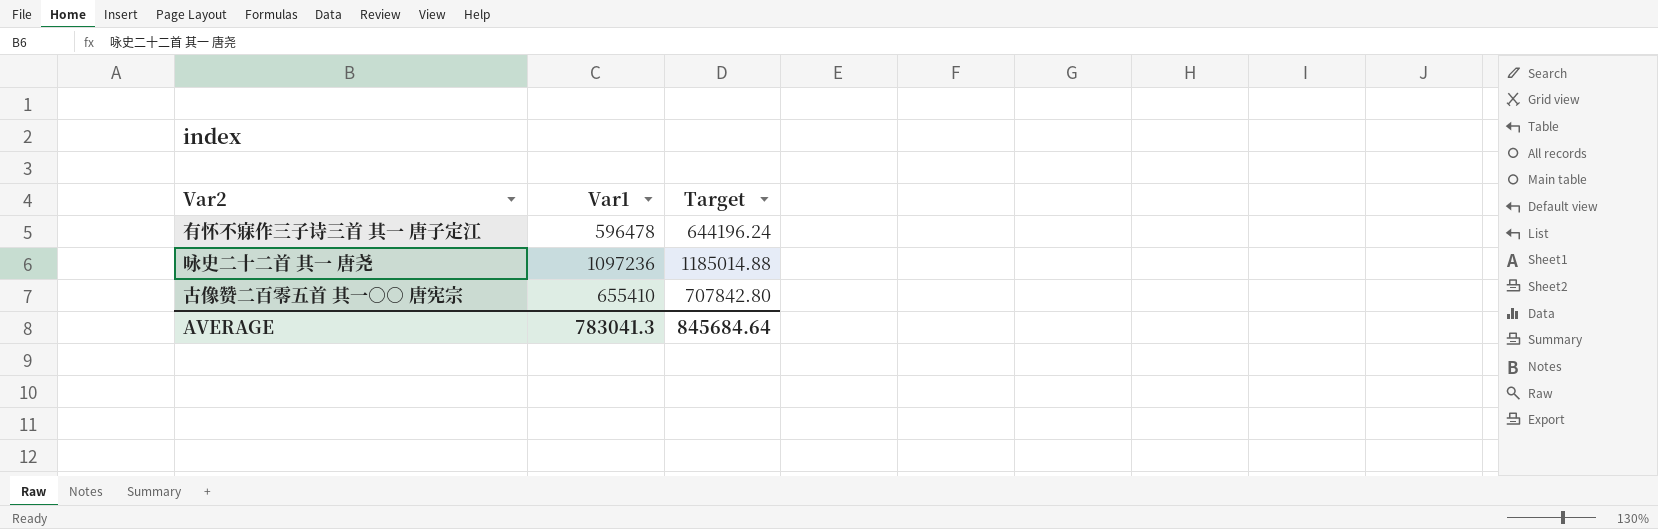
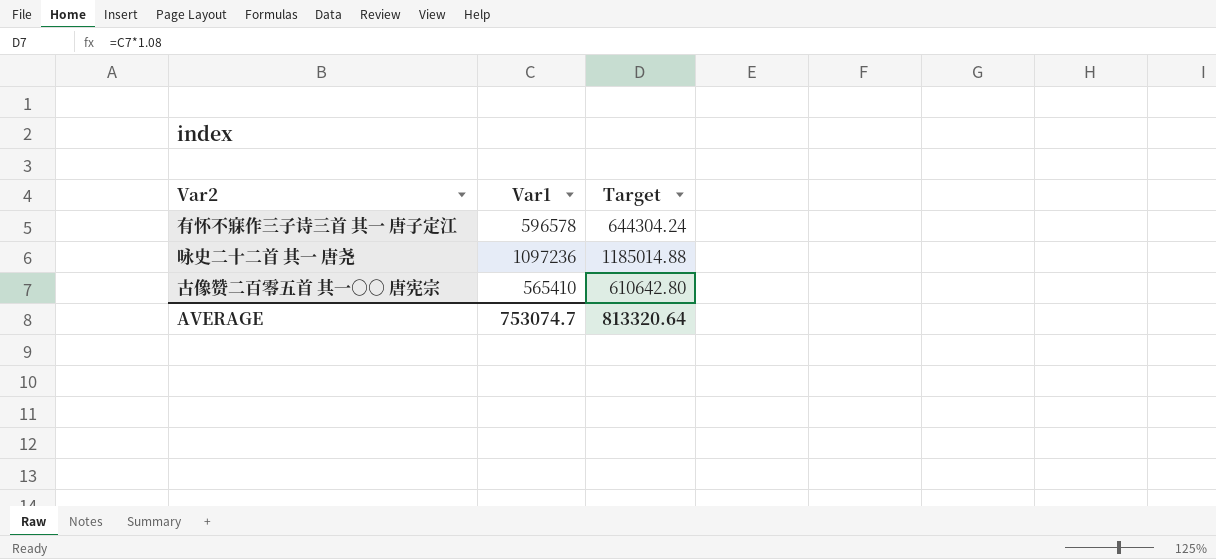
有怀不寐作三子诗三首 其一 唐子定江 | Var1: 596478 -> 596578
有怀不寐作三子诗三首 其一 唐子定江 | Target: 644196.24 -> 644304.24
古像赞二百零五首 其一○○ 唐宪宗 | Var1: 655410 -> 565410
古像赞二百零五首 其一○○ 唐宪宗 | Target: 707842.80 -> 610642.80
AVERAGE | Var1: 783041.3 -> 753074.7
AVERAGE | Target: 845684.64 -> 813320.64

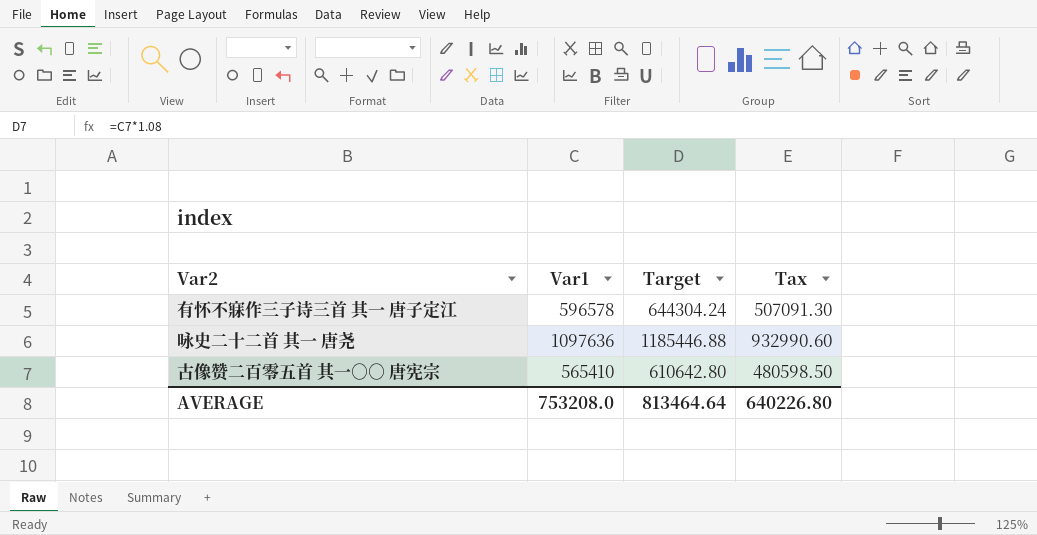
column Tax | formula: none -> [Var1] * 0.85
咏史二十二首 其一 唐尧 | Var1: 1097236 -> 1097636
咏史二十二首 其一 唐尧 | Target: 1185014.88 -> 1185446.88
AVERAGE | Var1: 753074.7 -> 753208.0
AVERAGE | Target: 813320.64 -> 813464.64

